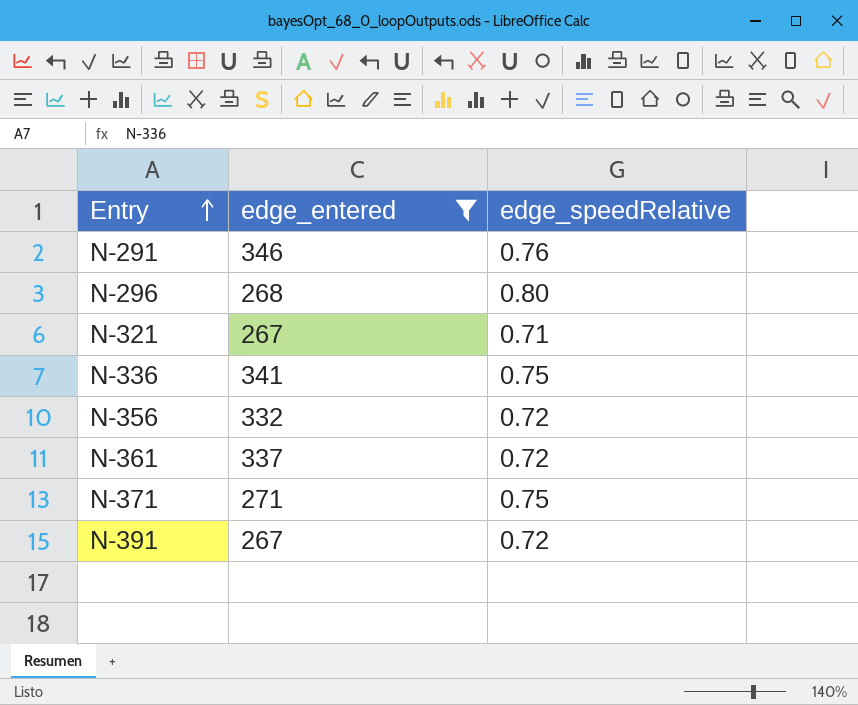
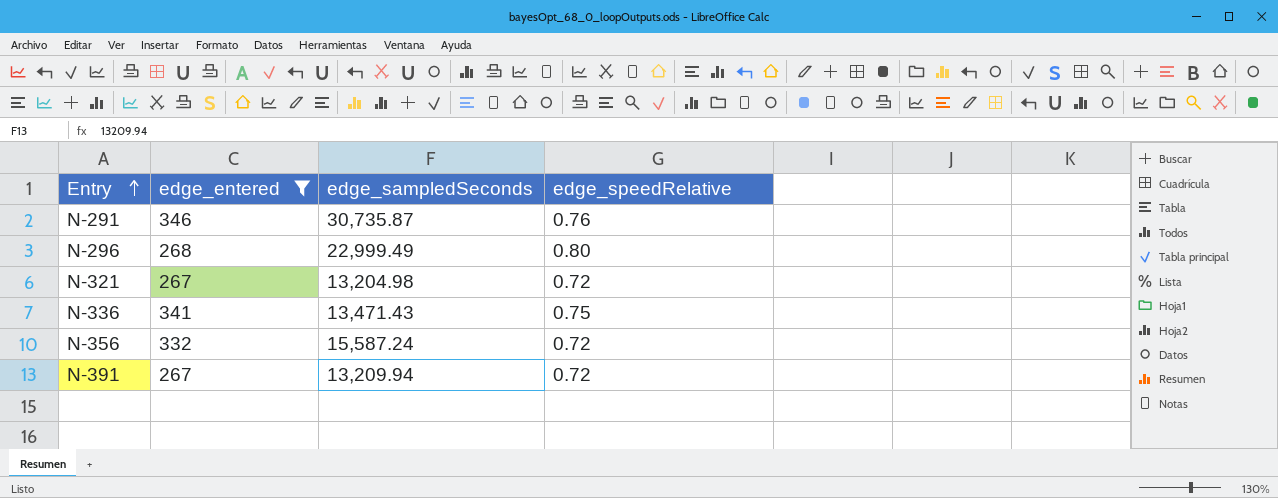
column edge_sampledSeconds | position: none -> 3
row N-361: 337 | 0.72 -> none
row N-371: 271 | 0.75 -> none
N-321 | edge_speedRelative: 0.71 -> 0.72

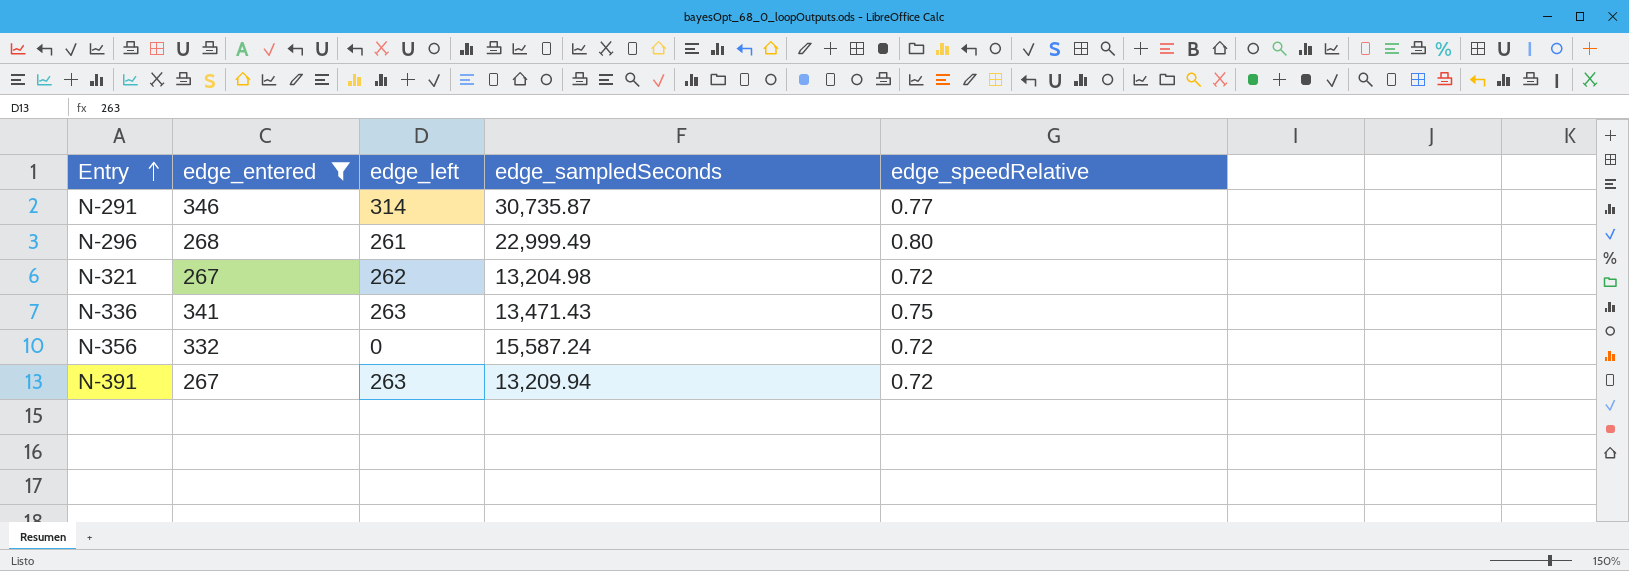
column edge_left | position: none -> 3
N-291 | edge_speedRelative: 0.76 -> 0.77

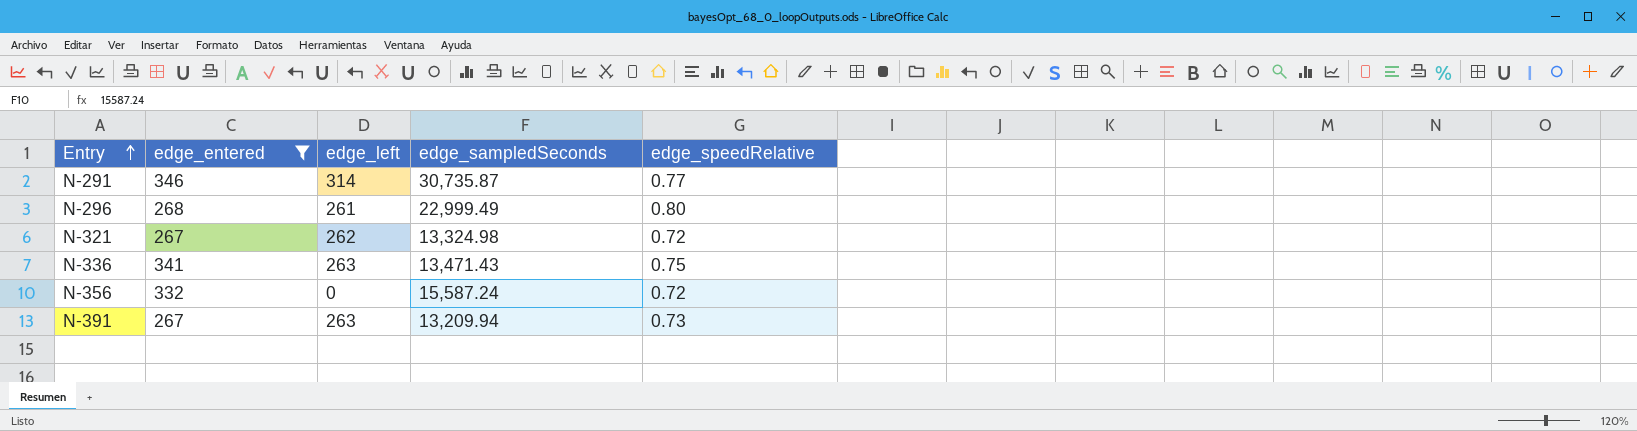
N-321 | edge_sampledSeconds: 13,204.98 -> 13,324.98
N-391 | edge_speedRelative: 0.72 -> 0.73

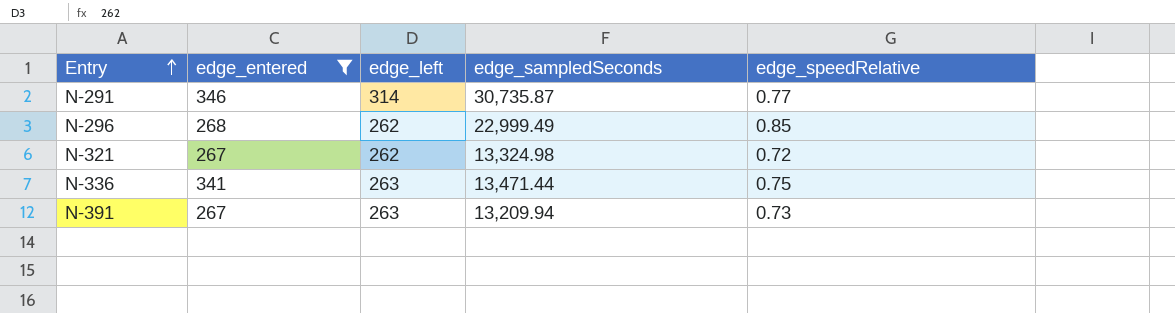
row N-356: 332 | 0 | 15,587.24 | 0.72 -> none
N-296 | edge_left: 261 -> 262
N-296 | edge_speedRelative: 0.80 -> 0.85
N-336 | edge_sampledSeconds: 13,471.43 -> 13,471.44

